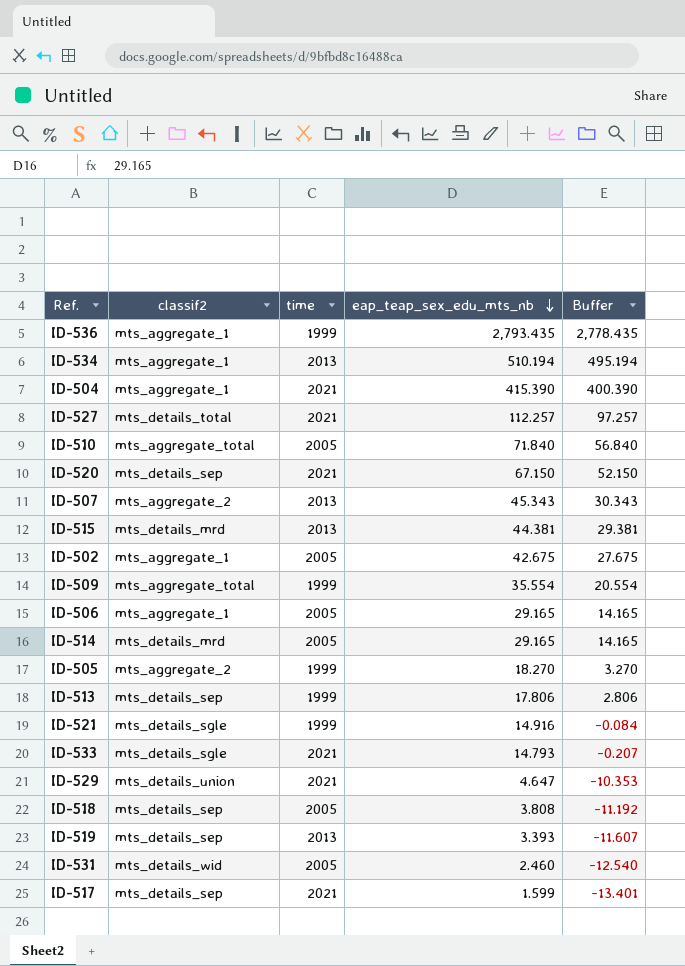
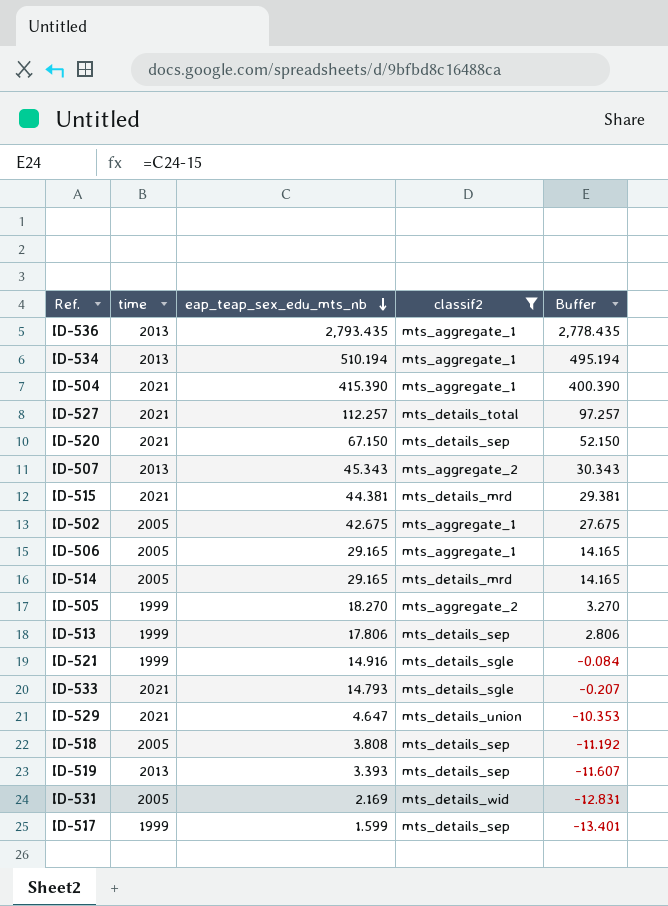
filter: none -> classif2 != mts_aggregate_total
column classif2 | position: 2 -> 4
ID-536 | time: 1999 -> 2013
ID-515 | time: 2013 -> 2021
ID-531 | eap_teap_sex_edu_mts_nb: 2.460 -> 2.169
ID-531 | Buffer: -12.540 -> -12.831
ID-517 | time: 2021 -> 1999

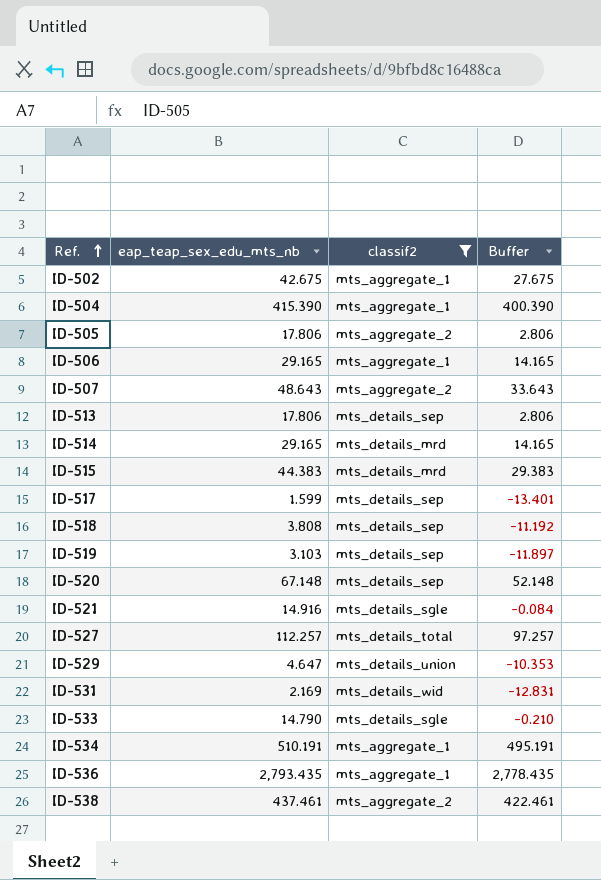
row order: eap_teap_sex_edu_mts_nb descending -> Ref. ascending
column time | position: 2 -> none
ID-505 | eap_teap_sex_edu_mts_nb: 18.270 -> 17.806
ID-505 | Buffer: 3.270 -> 2.806
ID-507 | eap_teap_sex_edu_mts_nb: 45.343 -> 48.643
ID-507 | Buffer: 30.343 -> 33.643
ID-515 | eap_teap_sex_edu_mts_nb: 44.381 -> 44.383
ID-515 | Buffer: 29.381 -> 29.383
ID-519 | eap_teap_sex_edu_mts_nb: 3.393 -> 3.103
ID-519 | Buffer: -11.607 -> -11.897
ID-520 | eap_teap_sex_edu_mts_nb: 67.150 -> 67.148
ID-520 | Buffer: 52.150 -> 52.148
ID-533 | eap_teap_sex_edu_mts_nb: 14.793 -> 14.790
ID-533 | Buffer: -0.207 -> -0.210
ID-534 | eap_teap_sex_edu_mts_nb: 510.194 -> 510.191
ID-534 | Buffer: 495.194 -> 495.191
row ID-538: none -> 437.461 | mts_aggregate_2 | 422.461

